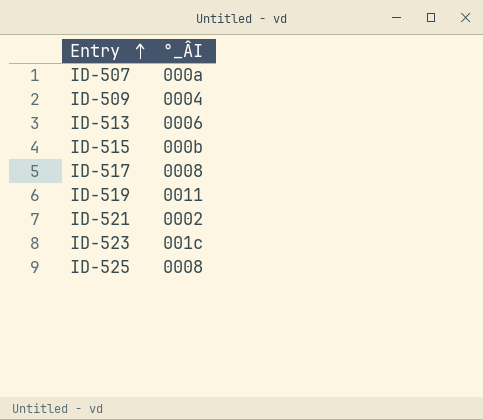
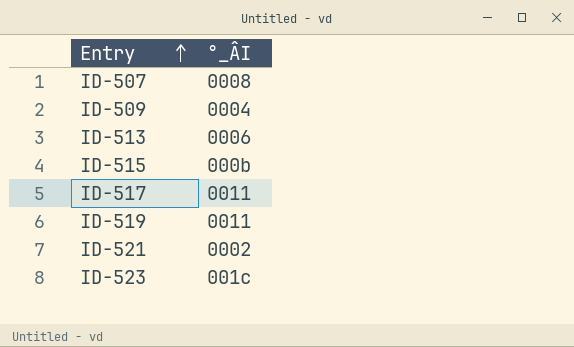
row ID-525: 0008 -> none
ID-507 | °_ÂI: 000a -> 0008
ID-517 | °_ÂI: 0008 -> 0011

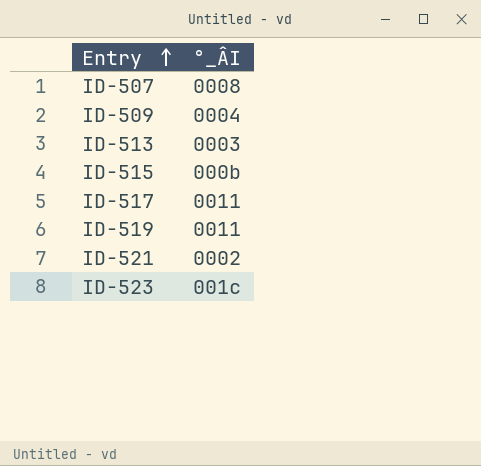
ID-513 | °_ÂI: 0006 -> 0003

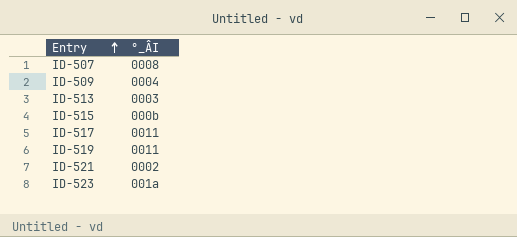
ID-523 | °_ÂI: 001c -> 001a

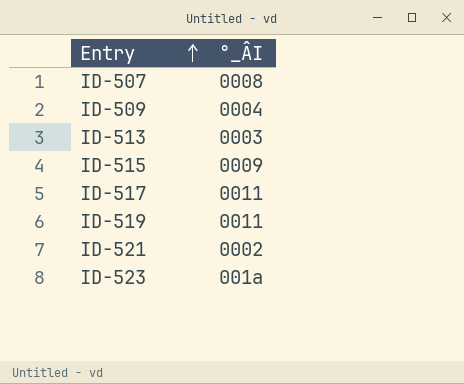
ID-515 | °_ÂI: 000b -> 0009

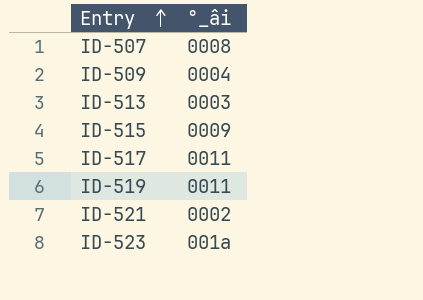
column name: °_ÂI -> °_âi

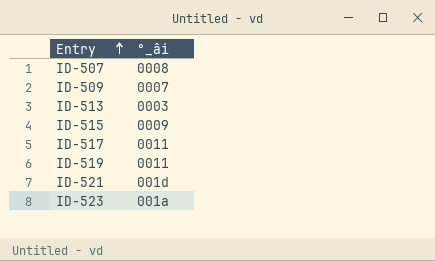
ID-509 | °_âi: 0004 -> 0007
ID-521 | °_âi: 0002 -> 001d

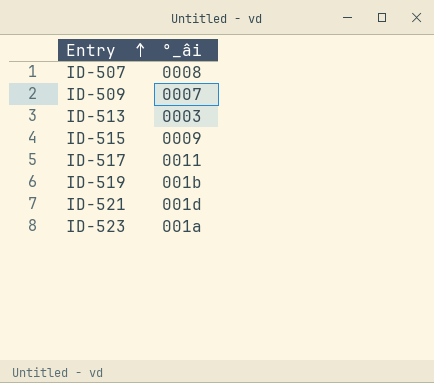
ID-519 | °_âi: 0011 -> 001b

